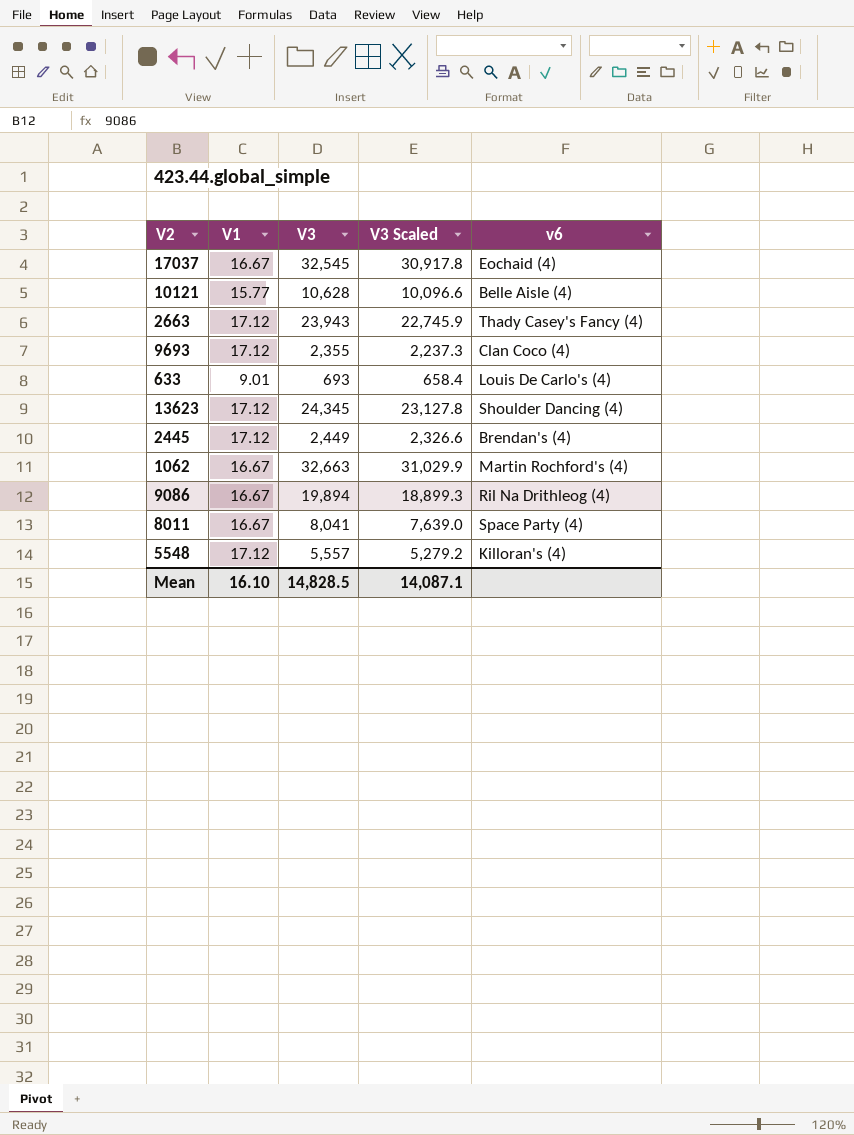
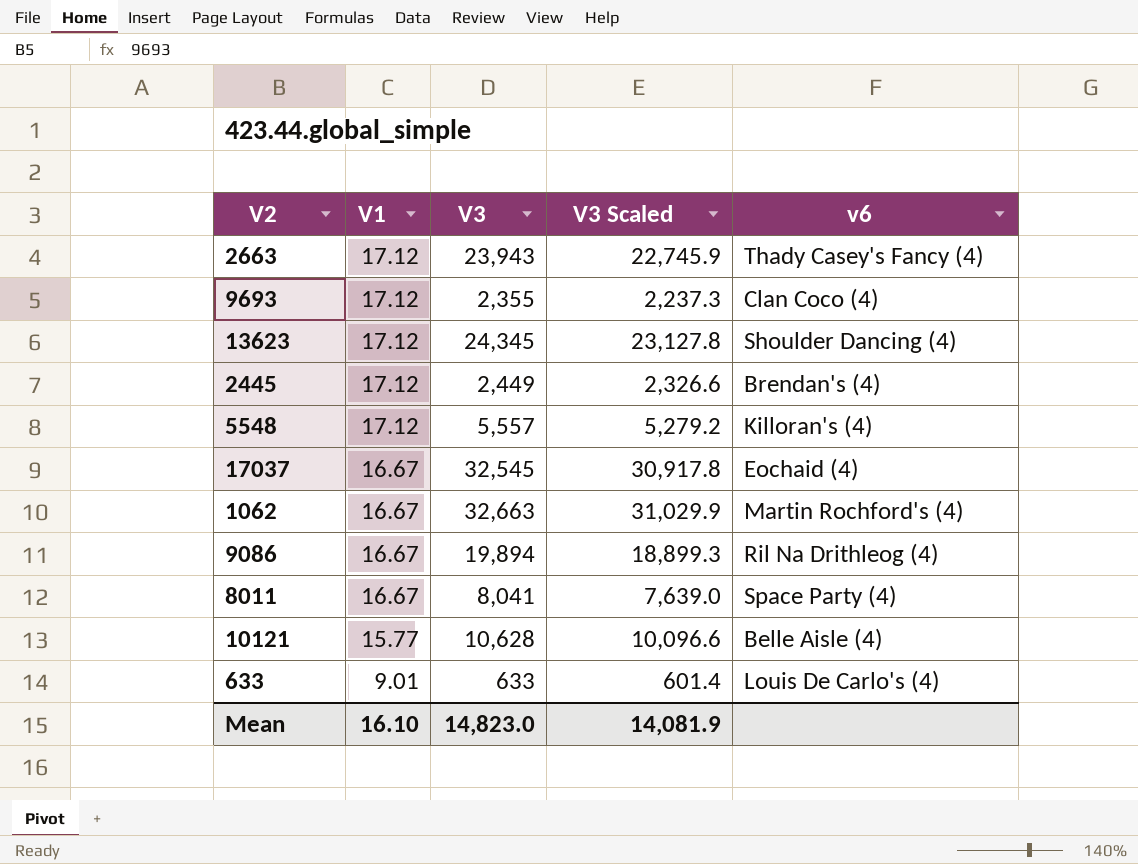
row order: none -> V1 descending
633 | V3: 693 -> 633
633 | V3 Scaled: 658.4 -> 601.4
Mean | V3: 14,828.5 -> 14,823.0
Mean | V3 Scaled: 14,087.1 -> 14,081.9

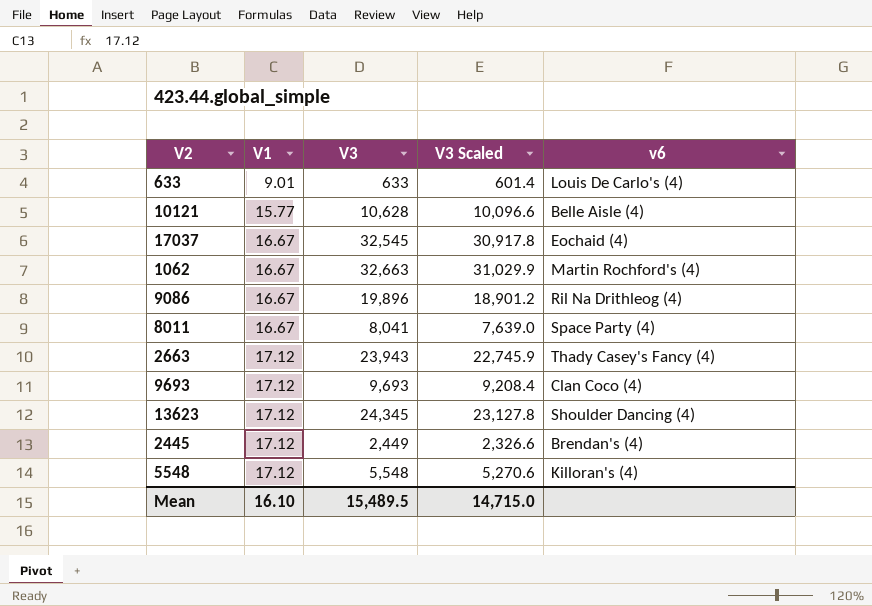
row order: V1 descending -> V1 ascending
9086 | V3: 19,894 -> 19,896
9086 | V3 Scaled: 18,899.3 -> 18,901.2
9693 | V3: 2,355 -> 9,693
9693 | V3 Scaled: 2,237.3 -> 9,208.4
5548 | V3: 5,557 -> 5,548
5548 | V3 Scaled: 5,279.2 -> 5,270.6
Mean | V3: 14,823.0 -> 15,489.5
Mean | V3 Scaled: 14,081.9 -> 14,715.0

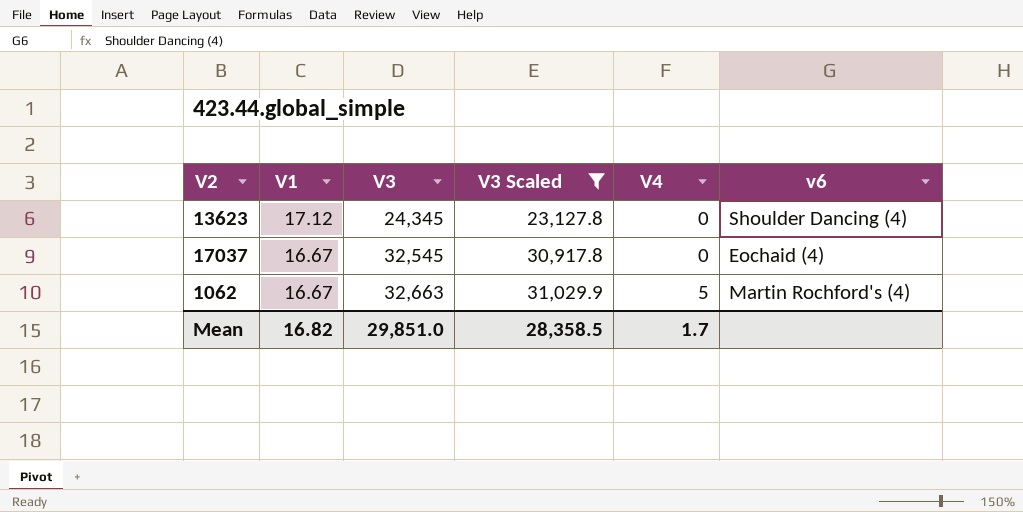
filter: none -> V3 Scaled >= 23,127.8
row order: V1 ascending -> V1 descending
column V4 | position: none -> 5
Mean | V1: 16.10 -> 16.82
Mean | V3: 15,489.5 -> 29,851.0
Mean | V3 Scaled: 14,715.0 -> 28,358.5

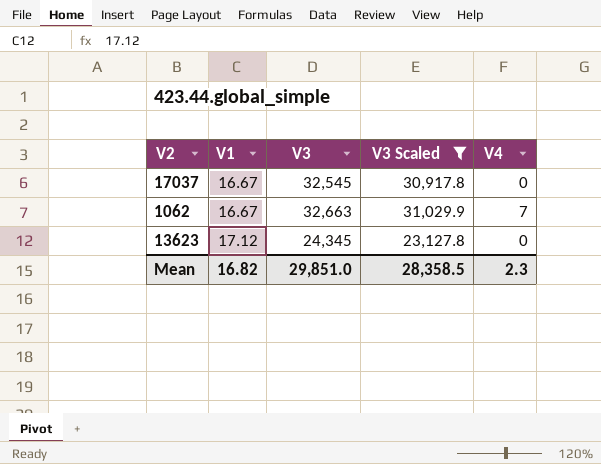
row order: V1 descending -> V1 ascending
column v6 | position: 6 -> none
1062 | V4: 5 -> 7
Mean | V4: 1.7 -> 2.3

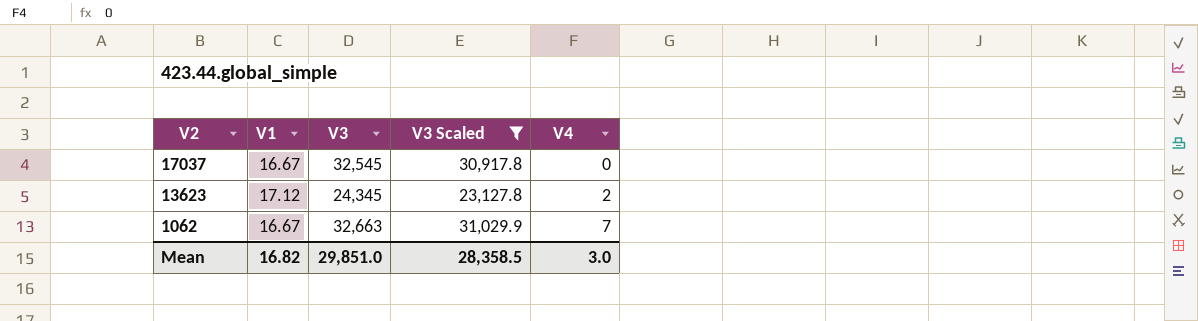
row order: V1 ascending -> V2 descending
13623 | V4: 0 -> 2
Mean | V4: 2.3 -> 3.0

